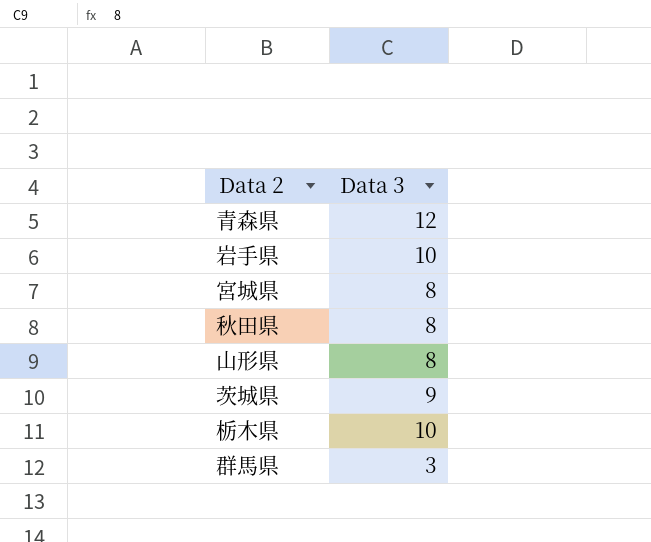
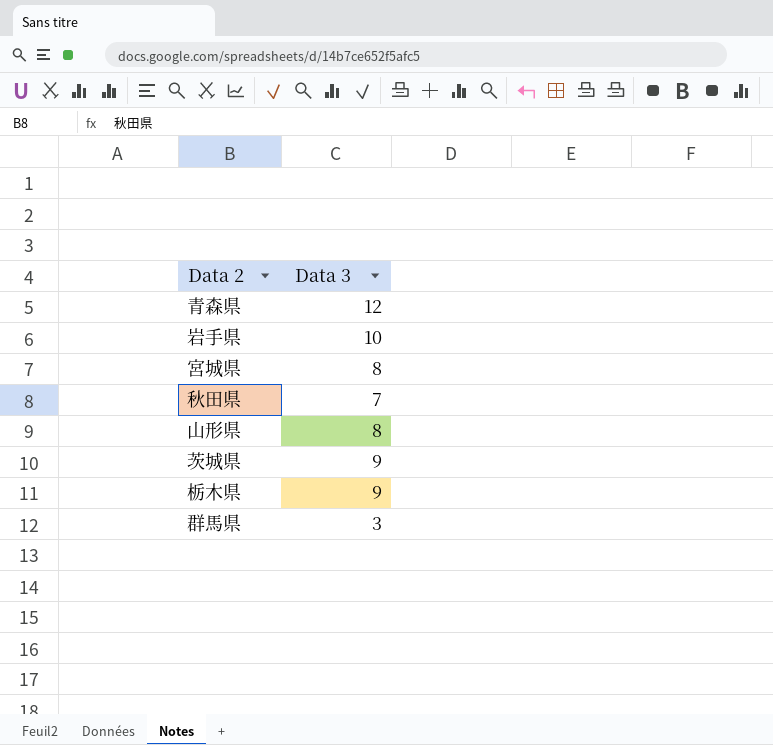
秋田県 | Data 3: 8 -> 7
栃木県 | Data 3: 10 -> 9

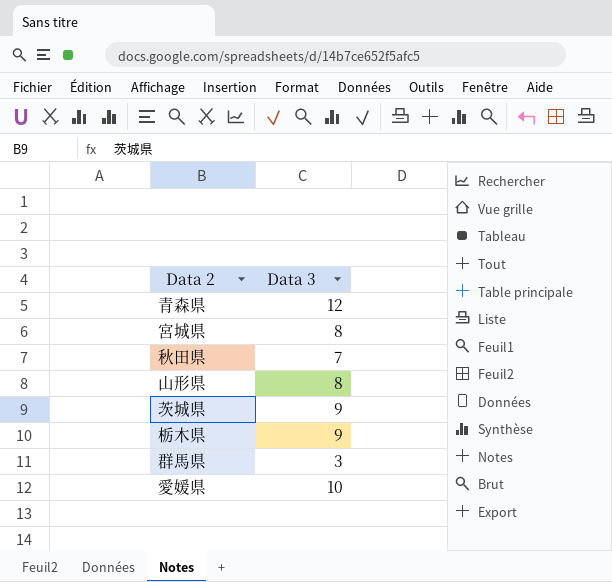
row 岩手県: 10 -> none
row 愛媛県: none -> 10

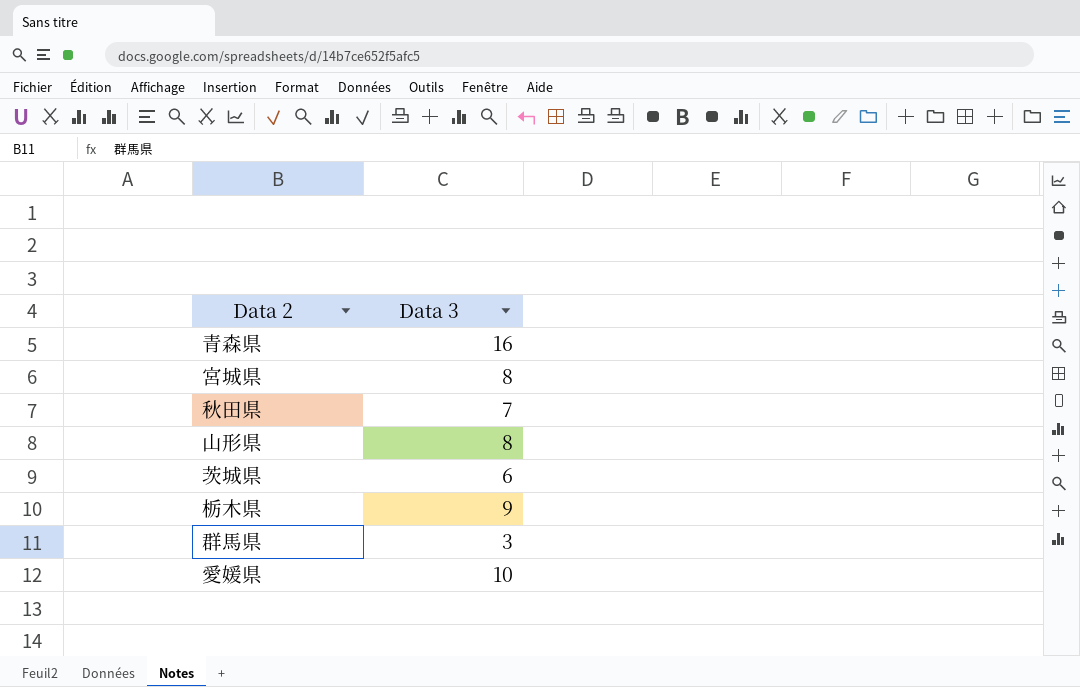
青森県 | Data 3: 12 -> 16
茨城県 | Data 3: 9 -> 6

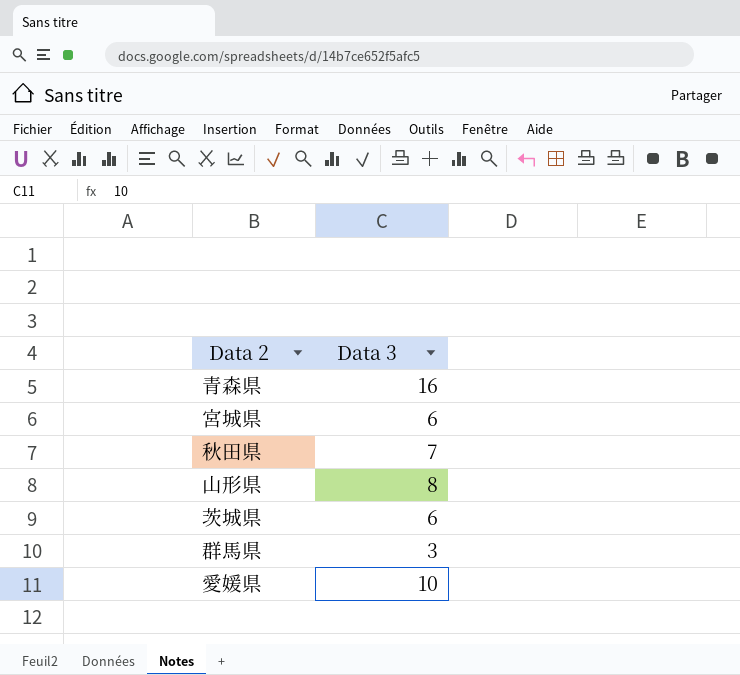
row 栃木県: 9 -> none
宮城県 | Data 3: 8 -> 6

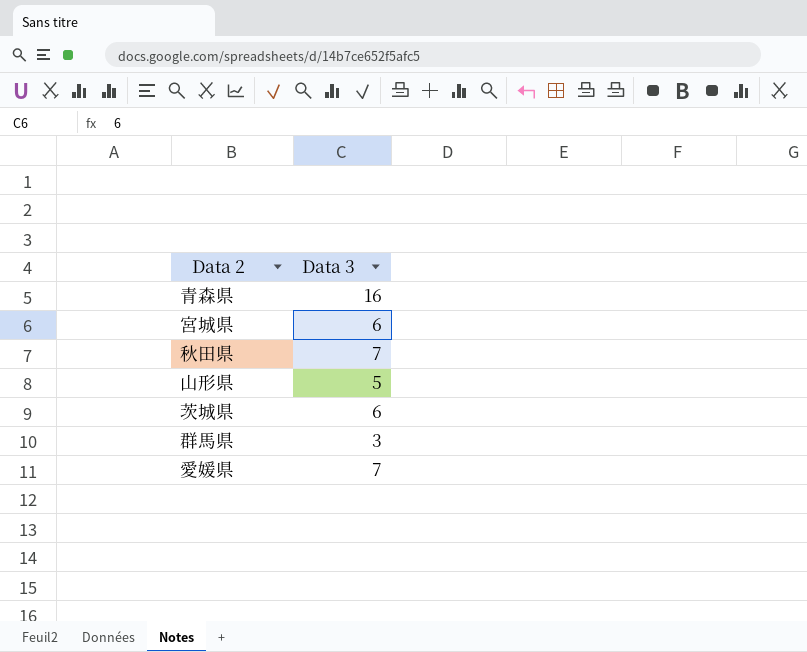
山形県 | Data 3: 8 -> 5
愛媛県 | Data 3: 10 -> 7

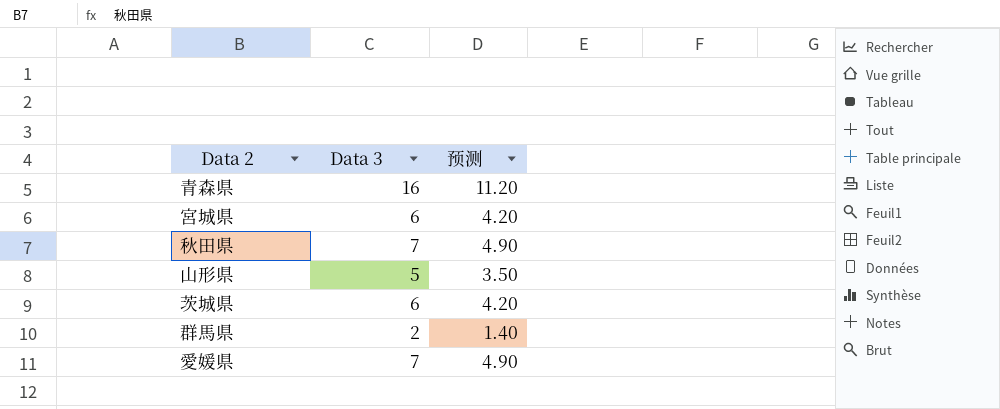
column 预测 | formula: none -> [Data 3] * 0.7
群馬県 | Data 3: 3 -> 2

